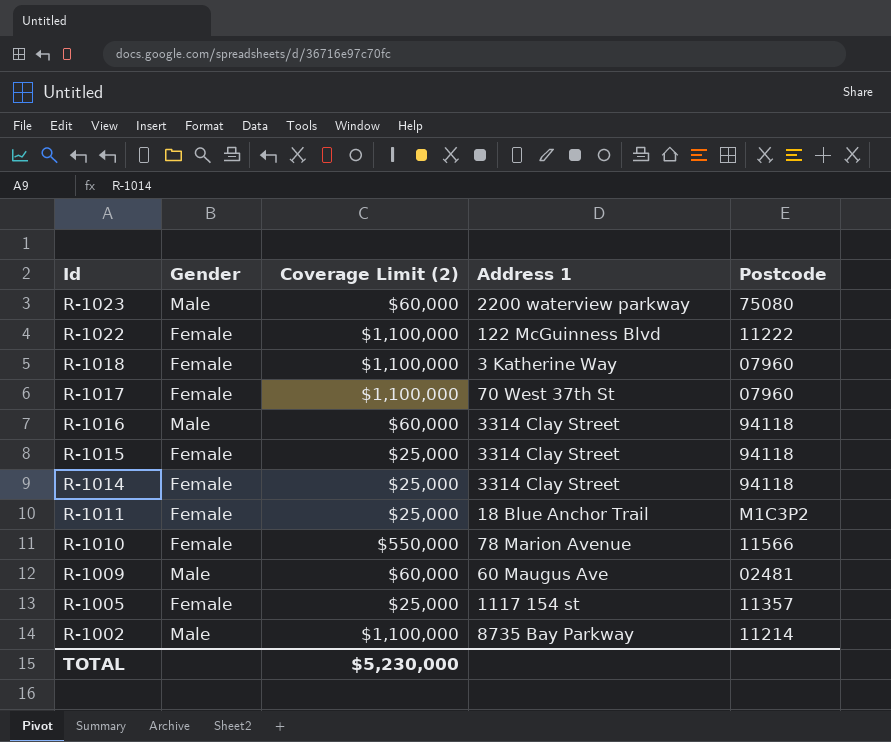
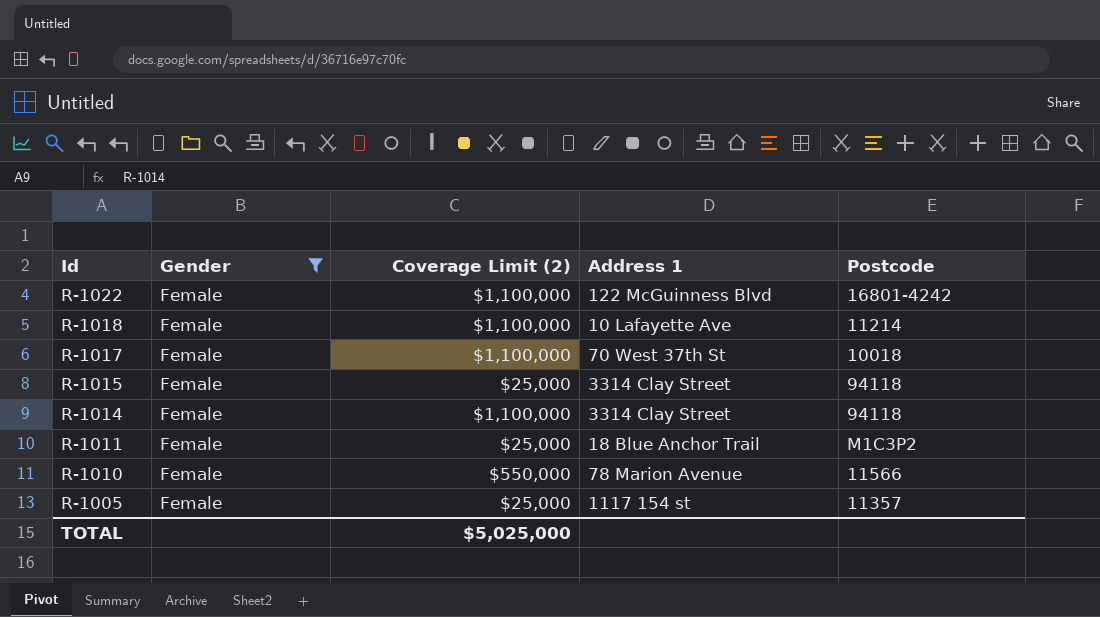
filter: none -> Gender = Female
R-1022 | Postcode: 11222 -> 16801-4242
R-1018 | Address 1: 3 Katherine Way -> 10 Lafayette Ave
R-1018 | Postcode: 07960 -> 11214
R-1017 | Postcode: 07960 -> 10018
R-1014 | Coverage Limit (2): $25,000 -> $1,100,000
TOTAL | Coverage Limit (2): $5,230,000 -> $5,025,000

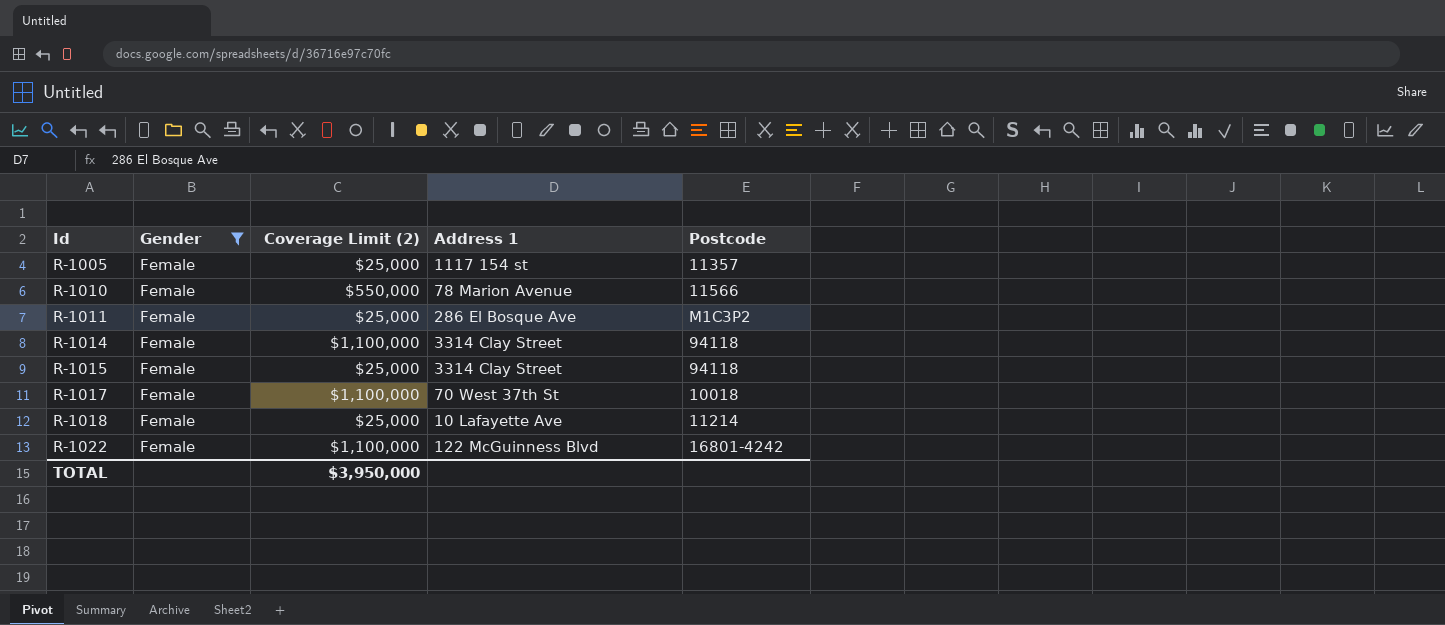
row order: Id descending -> Id ascending
R-1011 | Address 1: 18 Blue Anchor Trail -> 286 El Bosque Ave
R-1018 | Coverage Limit (2): $1,100,000 -> $25,000
TOTAL | Coverage Limit (2): $5,025,000 -> $3,950,000

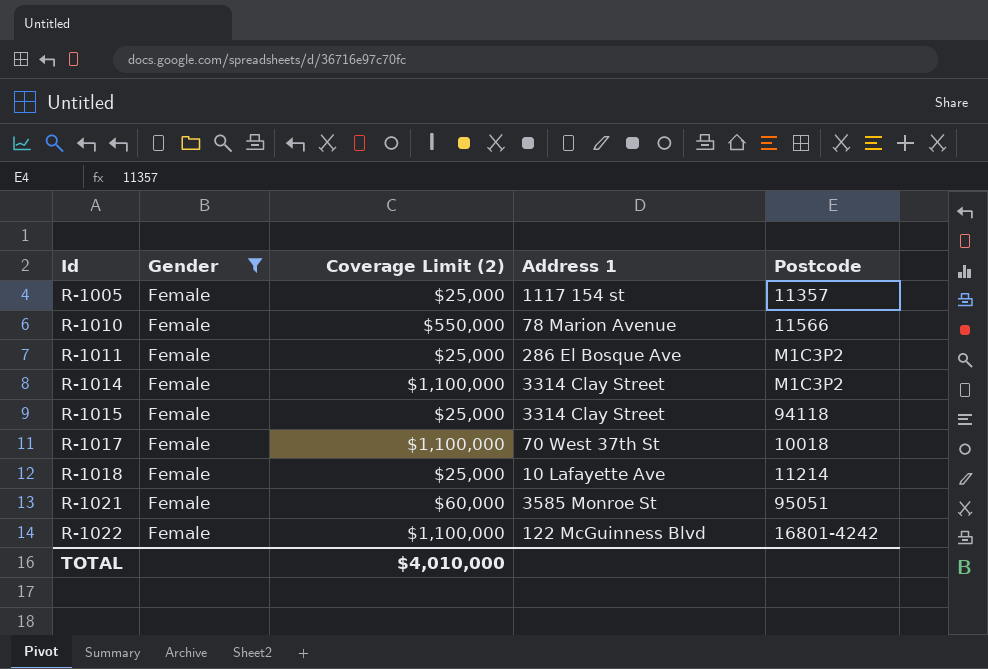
R-1014 | Postcode: 94118 -> M1C3P2
row R-1021: none -> Female | $60,000 | 3585 Monroe St | 95051
TOTAL | Coverage Limit (2): $3,950,000 -> $4,010,000

